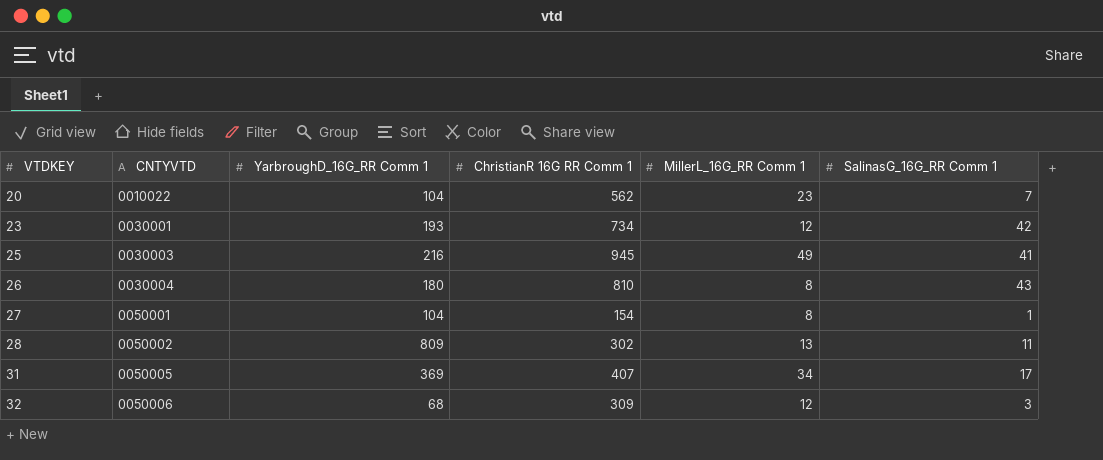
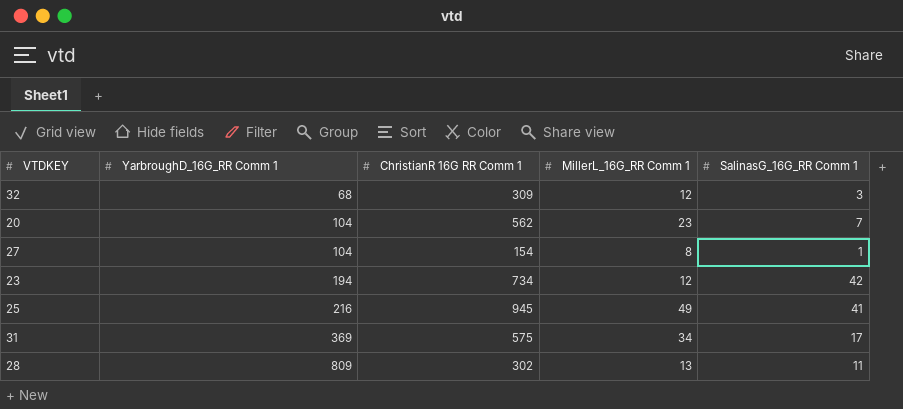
row order: VTDKEY ascending -> YarbroughD_16G_RR Comm 1 ascending
column CNTYVTD | position: 2 -> none
row 26: 0030004 | 180 | 810 | 8 | 43 -> none
23 | YarbroughD_16G_RR Comm 1: 193 -> 194
31 | ChristianR 16G RR Comm 1: 407 -> 575

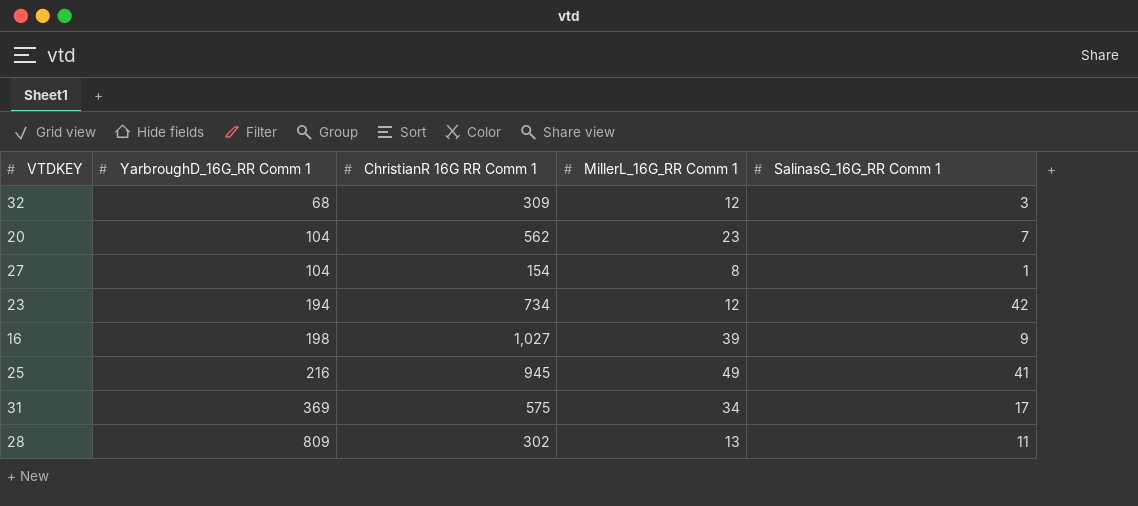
row 16: none -> 198 | 1,027 | 39 | 9

